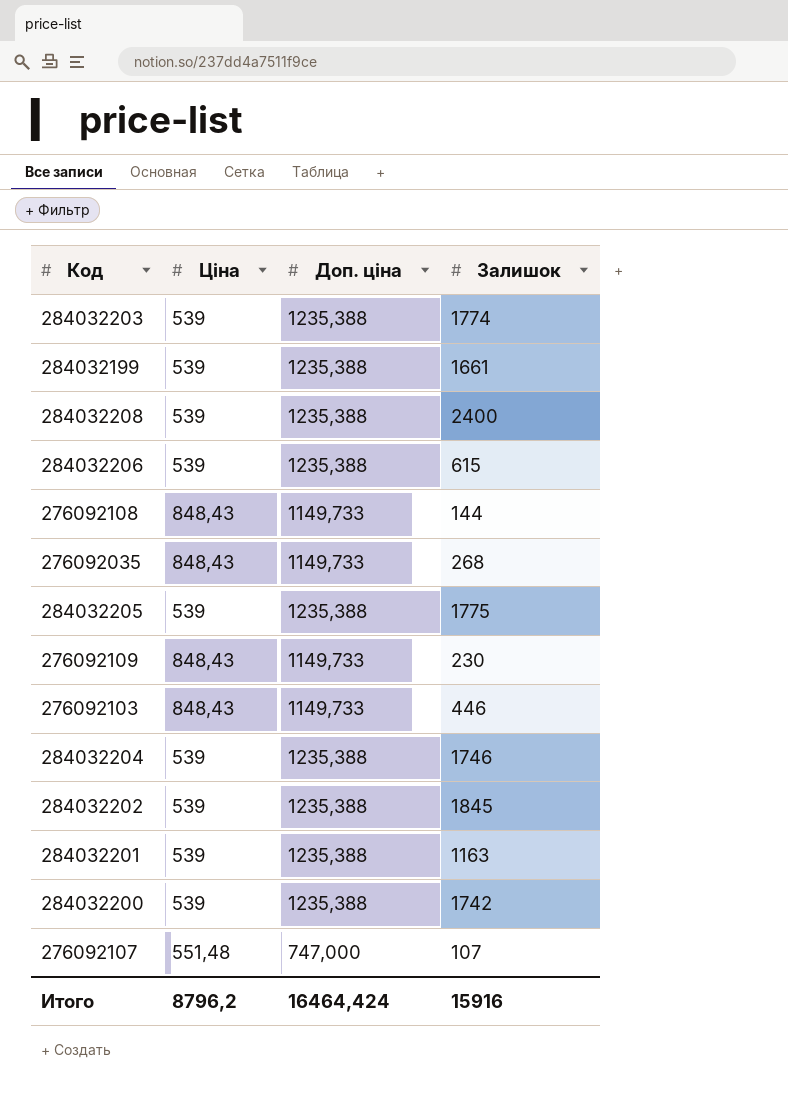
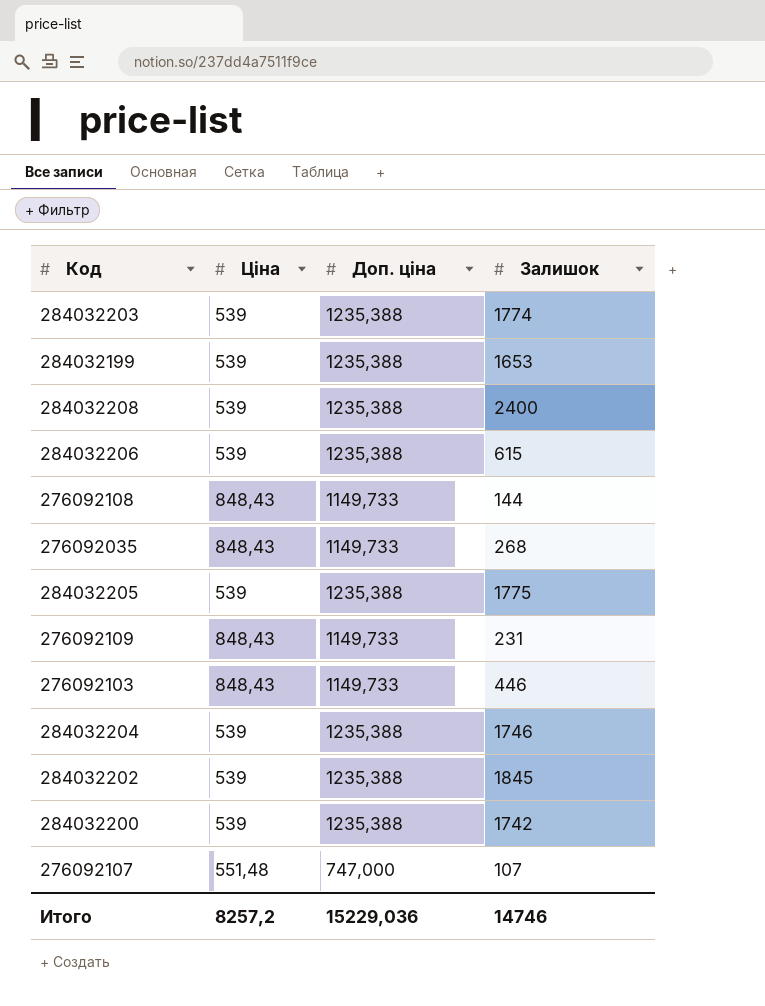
row 284032201: 539 | 1235,388 | 1163 -> none
284032199 | Залишок: 1661 -> 1653
276092109 | Залишок: 230 -> 231
Итого | Ціна: 8796,2 -> 8257,2
Итого | Доп. ціна: 16464,424 -> 15229,036
Итого | Залишок: 15916 -> 14746

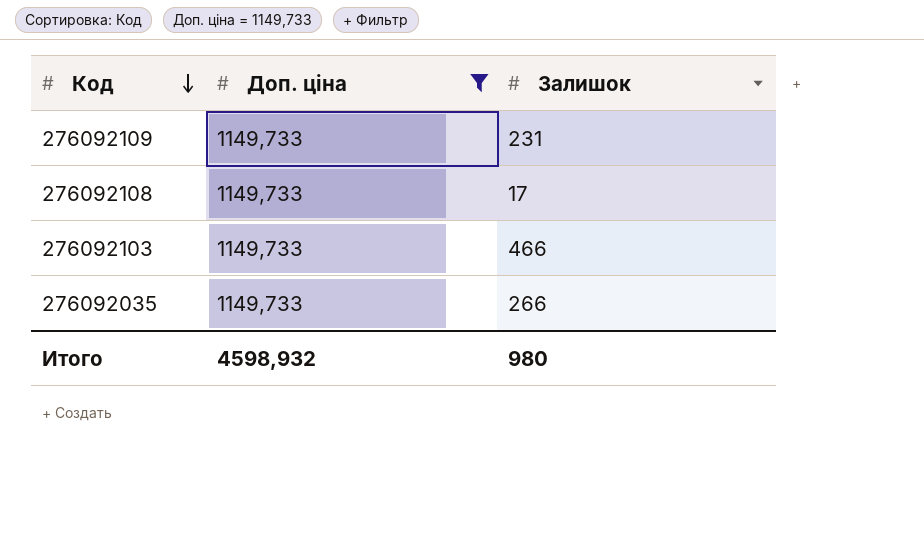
filter: none -> Доп. ціна = 1149,733
row order: none -> Код descending
column Ціна | position: 2 -> none
276092108 | Залишок: 144 -> 17
276092103 | Залишок: 446 -> 466
276092035 | Залишок: 268 -> 266
Итого | Доп. ціна: 15229,036 -> 4598,932
Итого | Залишок: 14746 -> 980

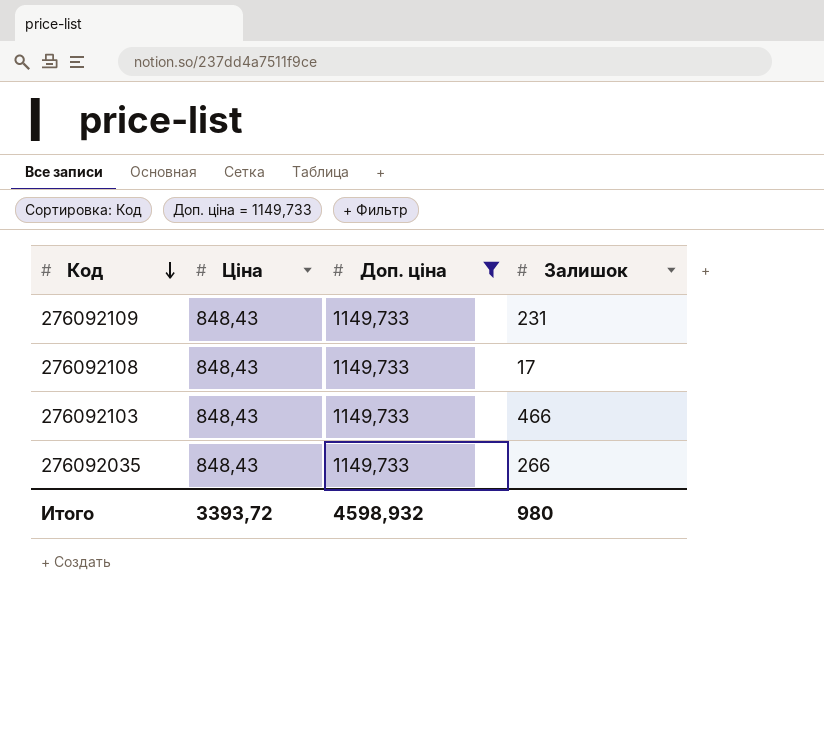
column Ціна | position: none -> 2

